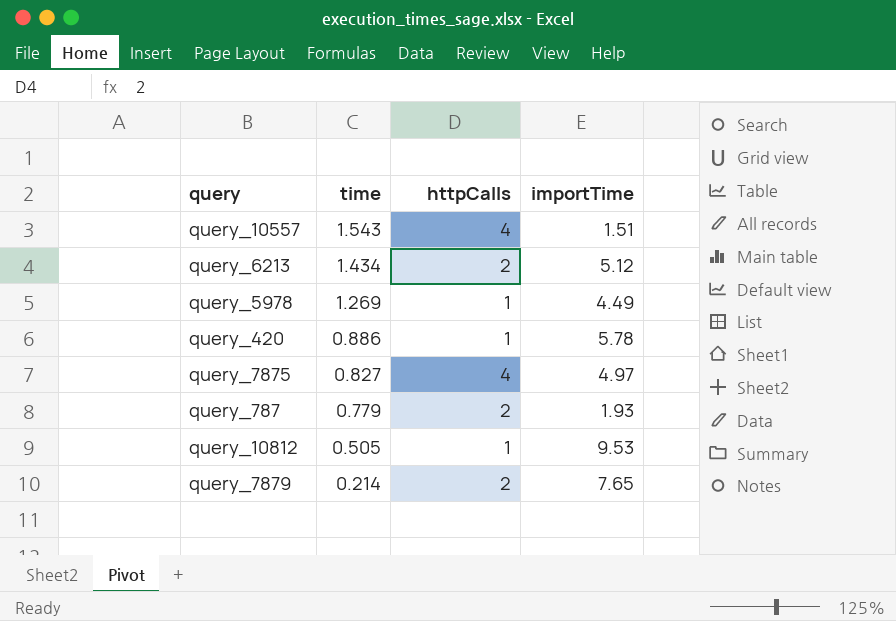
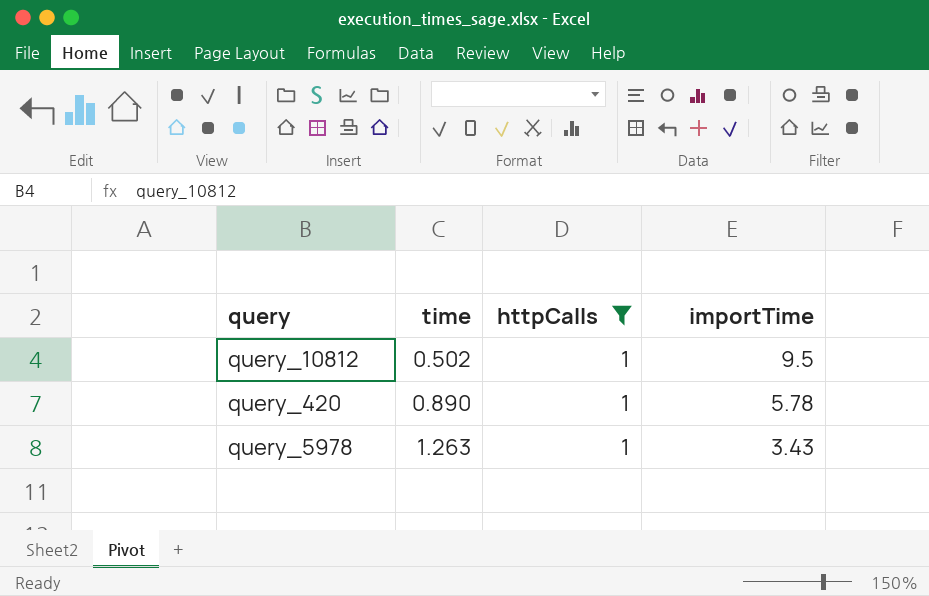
filter: none -> httpCalls = 1
row order: time descending -> time ascending
query_10812 | time: 0.505 -> 0.502
query_10812 | importTime: 9.53 -> 9.5
query_420 | time: 0.886 -> 0.890
query_5978 | time: 1.269 -> 1.263
query_5978 | importTime: 4.49 -> 3.43

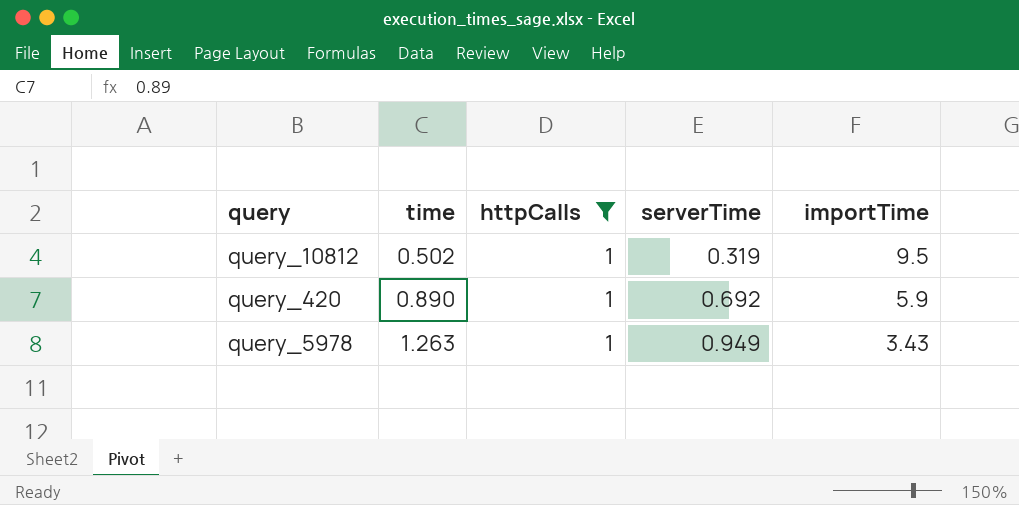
column serverTime | position: none -> 4
query_420 | importTime: 5.78 -> 5.9

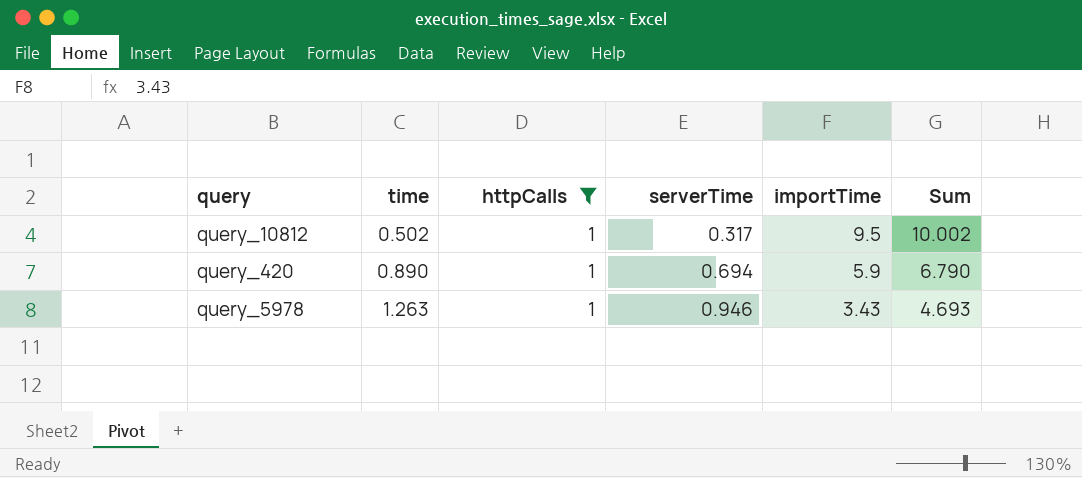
column Sum | formula: none -> [time] + [importTime]
query_10812 | serverTime: 0.319 -> 0.317
query_420 | serverTime: 0.692 -> 0.694
query_5978 | serverTime: 0.949 -> 0.946

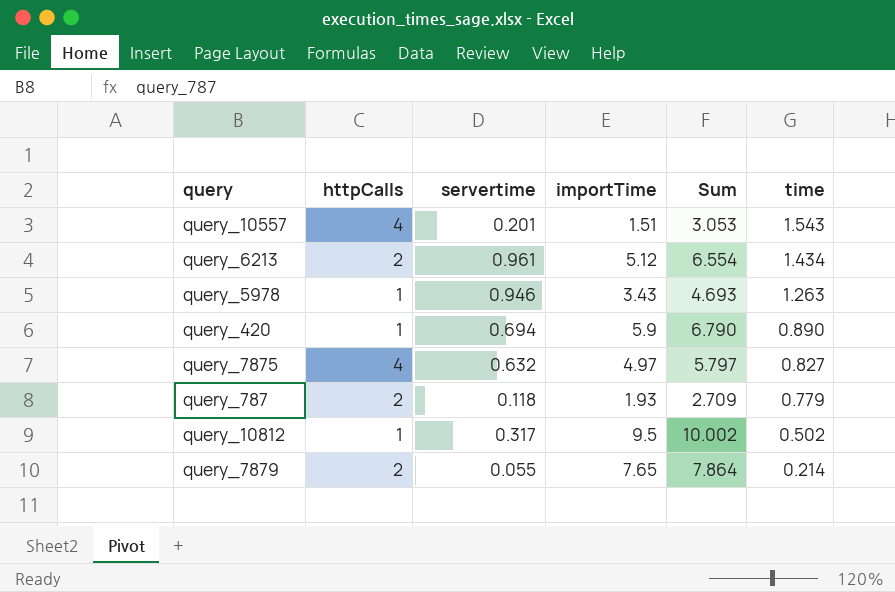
filter: httpCalls = 1 -> none
row order: time ascending -> time descending
column name: serverTime -> servertime
column time | position: 2 -> 6

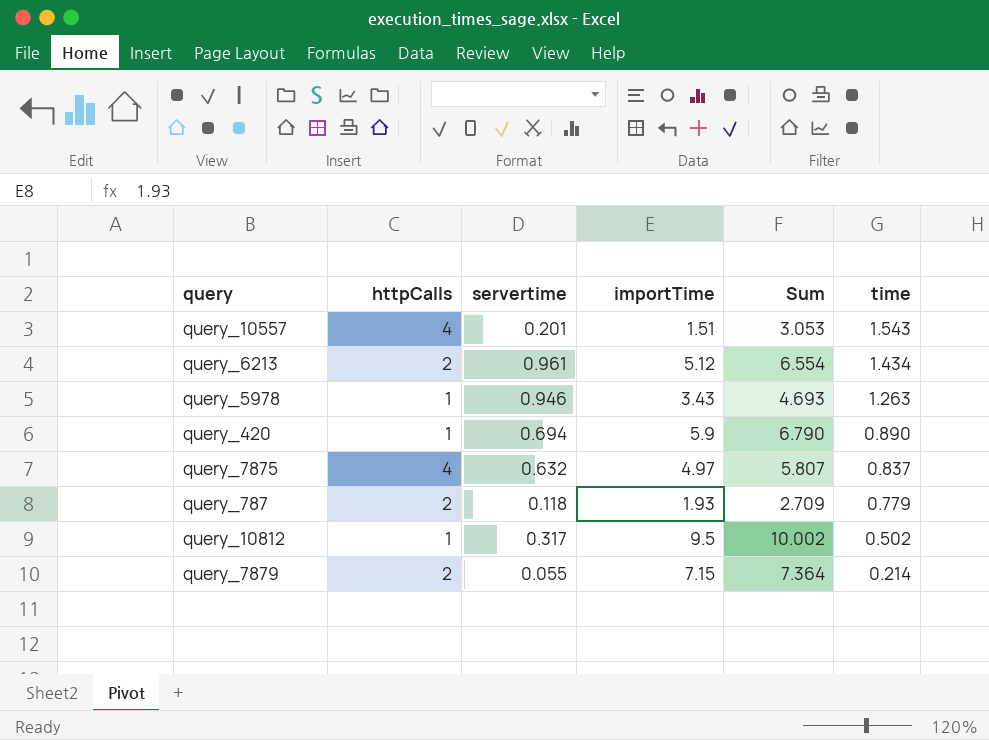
query_7875 | Sum: 5.797 -> 5.807
query_7875 | time: 0.827 -> 0.837
query_7879 | importTime: 7.65 -> 7.15
query_7879 | Sum: 7.864 -> 7.364

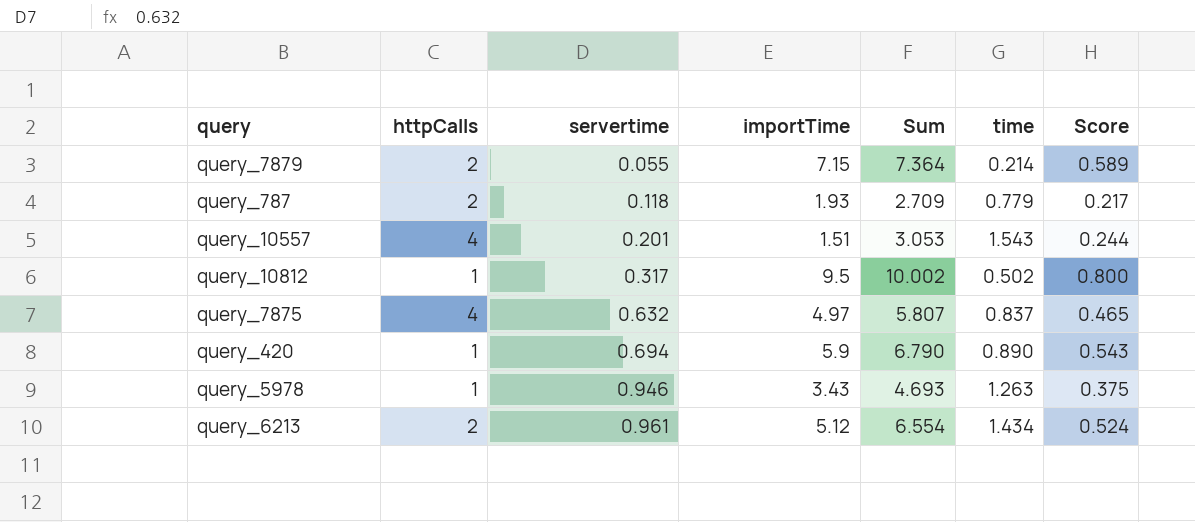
row order: time descending -> servertime ascending
column Score | formula: none -> [Sum] * 0.08

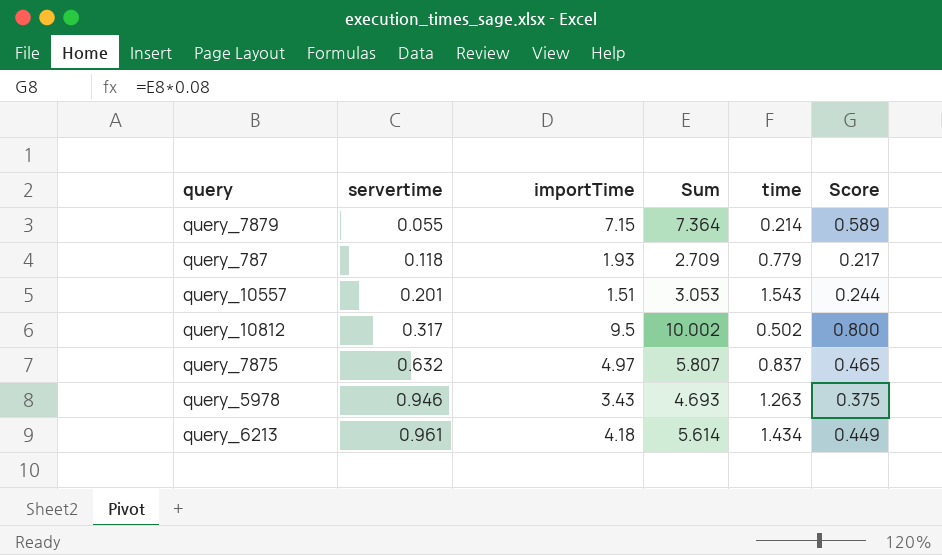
column httpCalls | position: 2 -> none
row query_420: 1 | 0.694 | 5.9 | 6.790 | 0.890 | 0.543 -> none
query_6213 | importTime: 5.12 -> 4.18
query_6213 | Sum: 6.554 -> 5.614
query_6213 | Score: 0.524 -> 0.449

